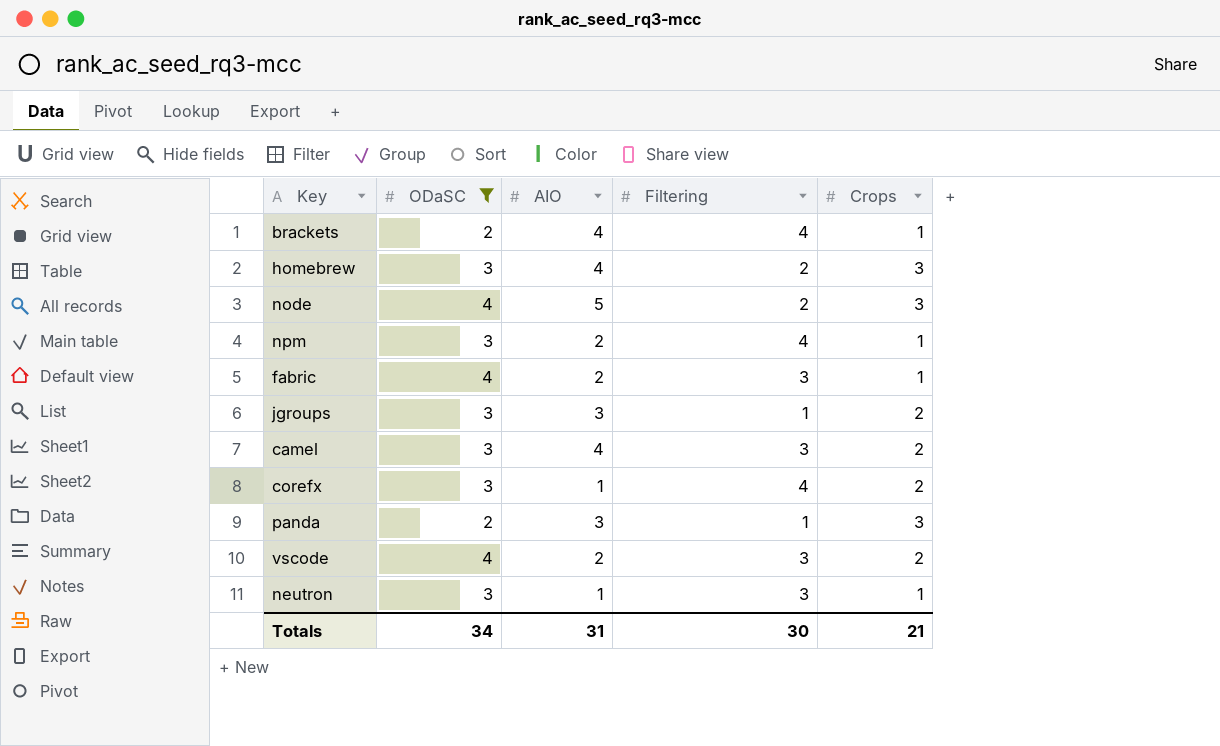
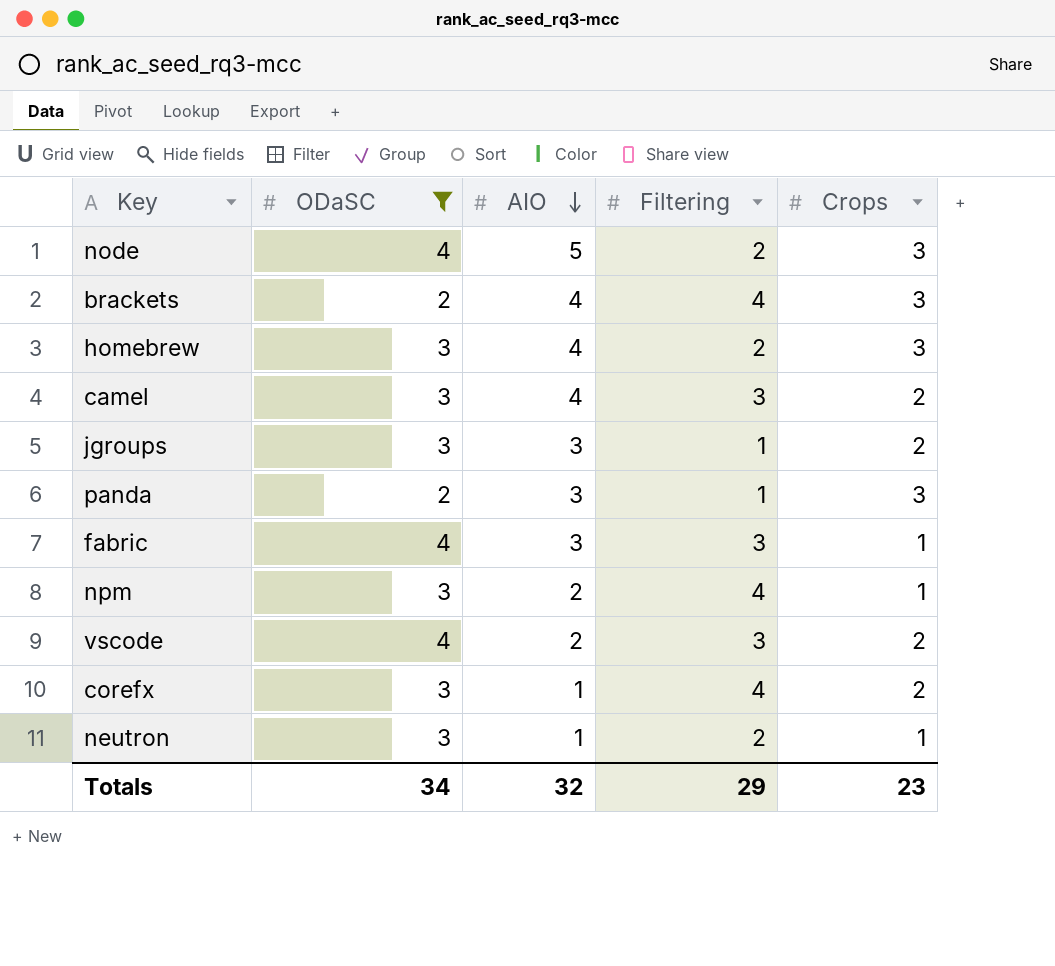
row order: none -> AIO descending
brackets | Crops: 1 -> 3
fabric | AIO: 2 -> 3
neutron | Filtering: 3 -> 2
Totals | AIO: 31 -> 32
Totals | Filtering: 30 -> 29
Totals | Crops: 21 -> 23

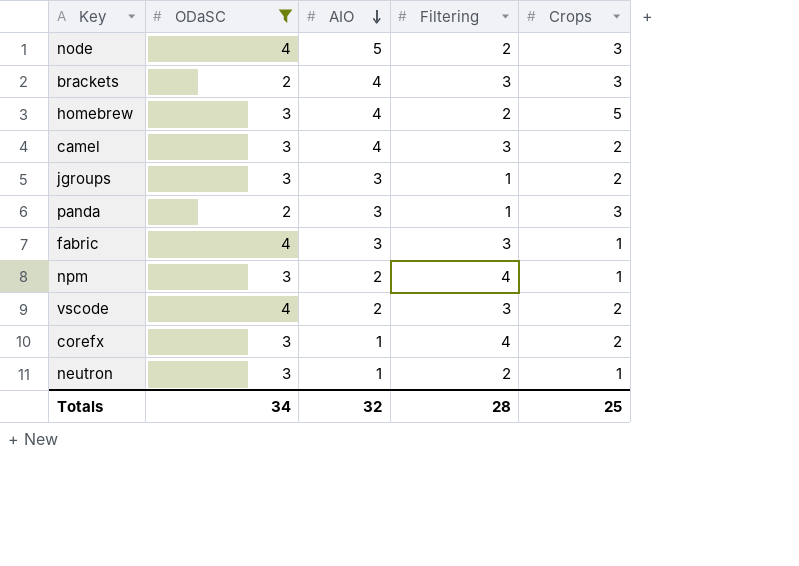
brackets | Filtering: 4 -> 3
homebrew | Crops: 3 -> 5
Totals | Filtering: 29 -> 28
Totals | Crops: 23 -> 25

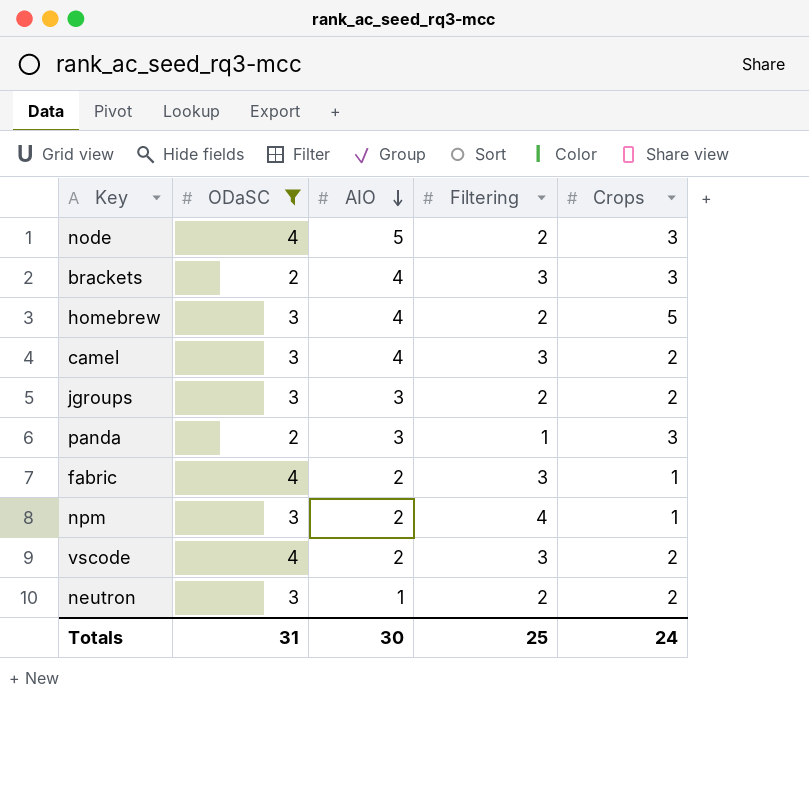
row corefx: 3 | 1 | 4 | 2 -> none
jgroups | Filtering: 1 -> 2
fabric | AIO: 3 -> 2
neutron | Crops: 1 -> 2
Totals | ODaSC: 34 -> 31
Totals | AIO: 32 -> 30
Totals | Filtering: 28 -> 25
Totals | Crops: 25 -> 24

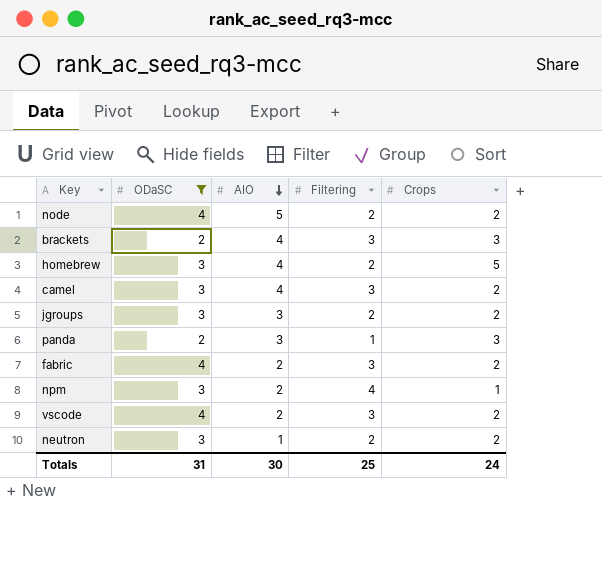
node | Crops: 3 -> 2
fabric | Crops: 1 -> 2

